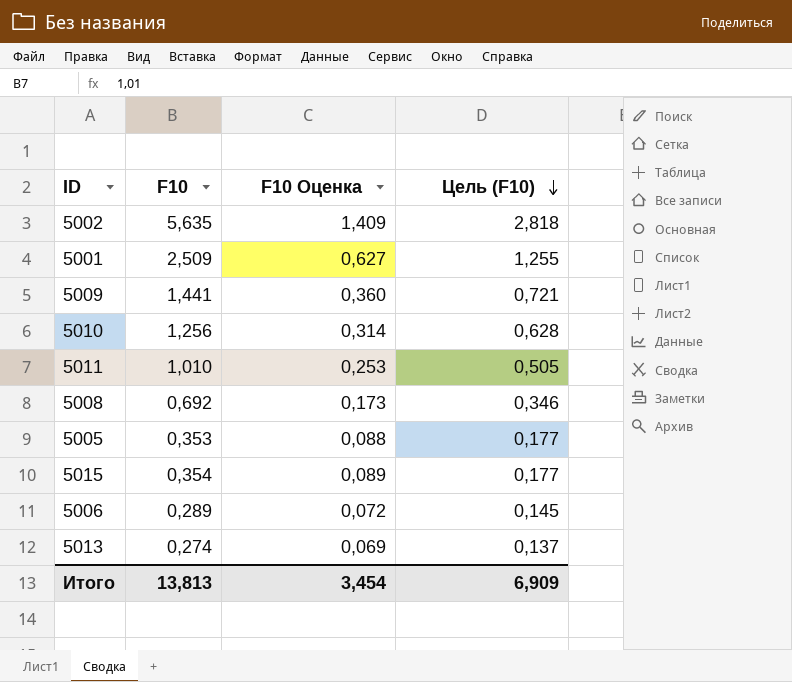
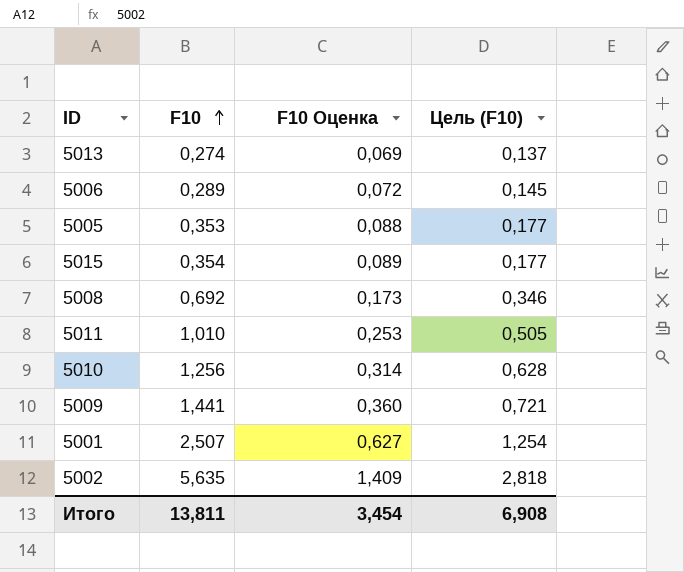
row order: Цель (F10) descending -> F10 ascending
5001 | F10: 2,509 -> 2,507
5001 | Цель (F10): 1,255 -> 1,254
Итого | F10: 13,813 -> 13,811
Итого | Цель (F10): 6,909 -> 6,908

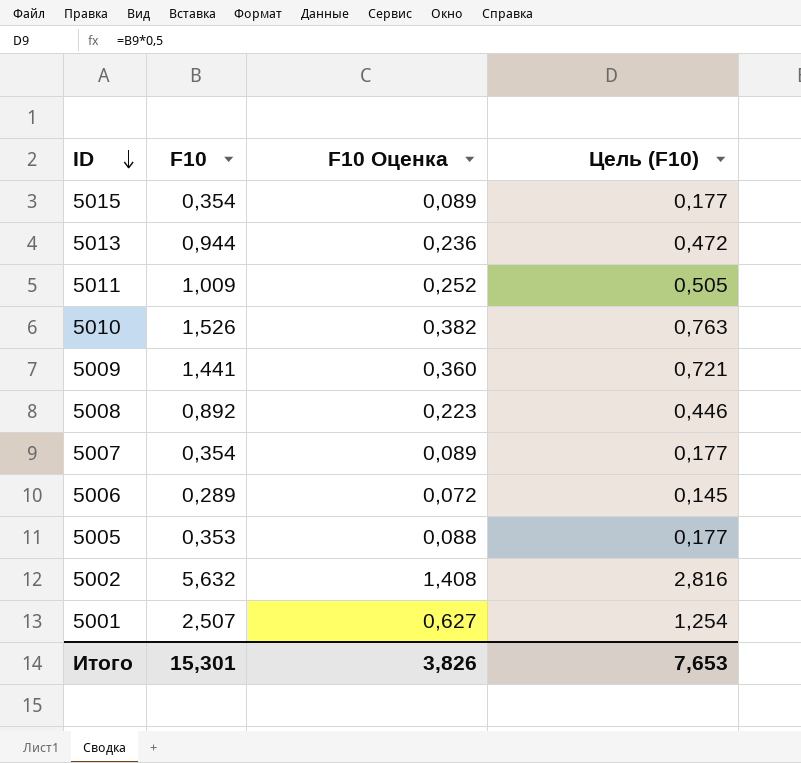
row order: F10 ascending -> ID descending
5013 | F10: 0,274 -> 0,944
5013 | F10 Оценка: 0,069 -> 0,236
5013 | Цель (F10): 0,137 -> 0,472
5011 | F10: 1,010 -> 1,009
5011 | F10 Оценка: 0,253 -> 0,252
5010 | F10: 1,256 -> 1,526
5010 | F10 Оценка: 0,314 -> 0,382
5010 | Цель (F10): 0,628 -> 0,763
5008 | F10: 0,692 -> 0,892
5008 | F10 Оценка: 0,173 -> 0,223
5008 | Цель (F10): 0,346 -> 0,446
row 5007: none -> 0,354 | 0,089 | 0,177
5002 | F10: 5,635 -> 5,632
5002 | F10 Оценка: 1,409 -> 1,408
5002 | Цель (F10): 2,818 -> 2,816
Итого | F10: 13,811 -> 15,301
Итого | F10 Оценка: 3,454 -> 3,826
Итого | Цель (F10): 6,908 -> 7,653

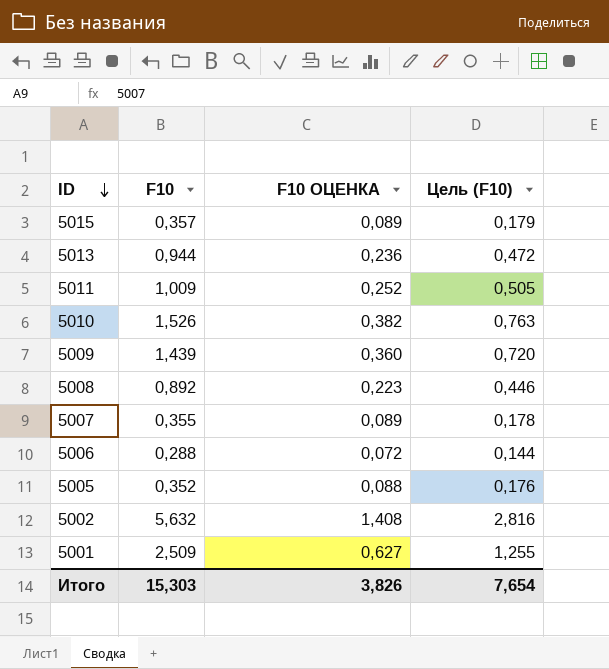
column name: F10 Оценка -> F10 ОЦЕНКА
5015 | F10: 0,354 -> 0,357
5015 | Цель (F10): 0,177 -> 0,179
5009 | F10: 1,441 -> 1,439
5009 | Цель (F10): 0,721 -> 0,720
5007 | F10: 0,354 -> 0,355
5007 | Цель (F10): 0,177 -> 0,178
5006 | F10: 0,289 -> 0,288
5006 | Цель (F10): 0,145 -> 0,144
5005 | F10: 0,353 -> 0,352
5005 | Цель (F10): 0,177 -> 0,176
5001 | F10: 2,507 -> 2,509
5001 | Цель (F10): 1,254 -> 1,255
Итого | F10: 15,301 -> 15,303
Итого | Цель (F10): 7,653 -> 7,654

